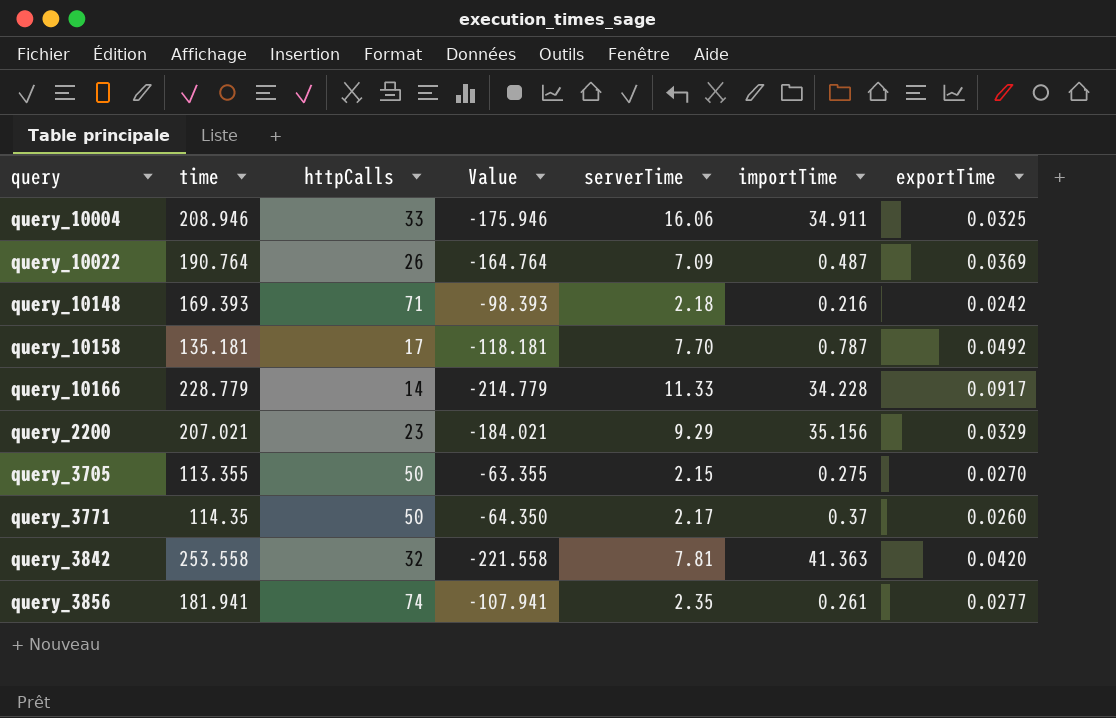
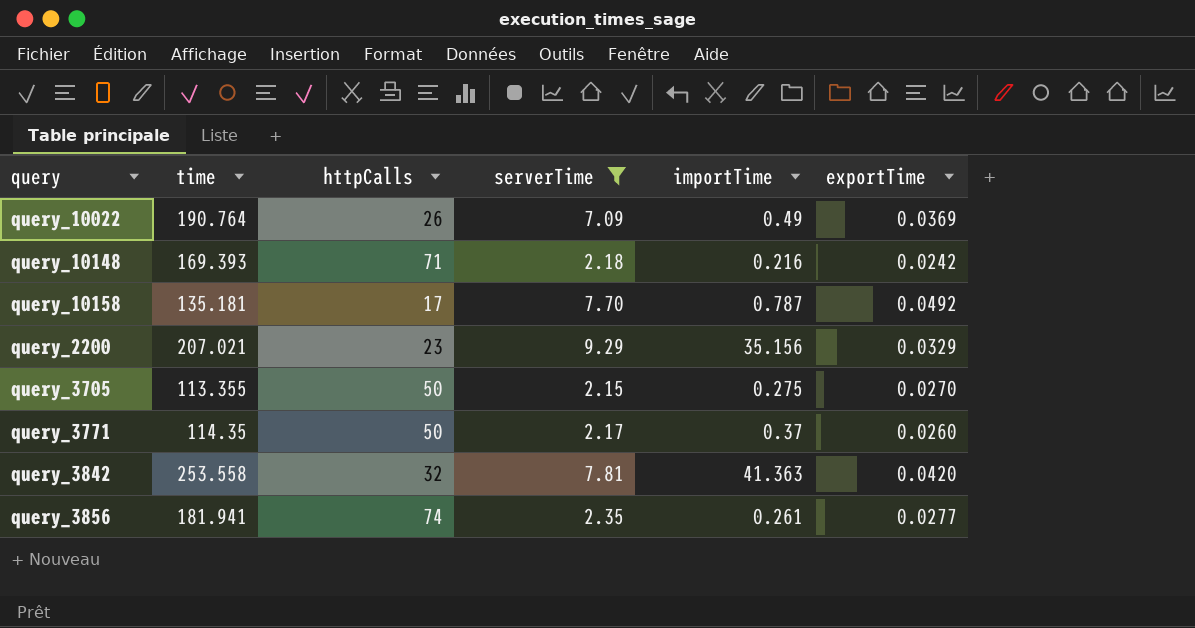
filter: none -> serverTime <= 9.29
column Value | formula: [httpCalls] - [time] -> none
query_10022 | importTime: 0.487 -> 0.49

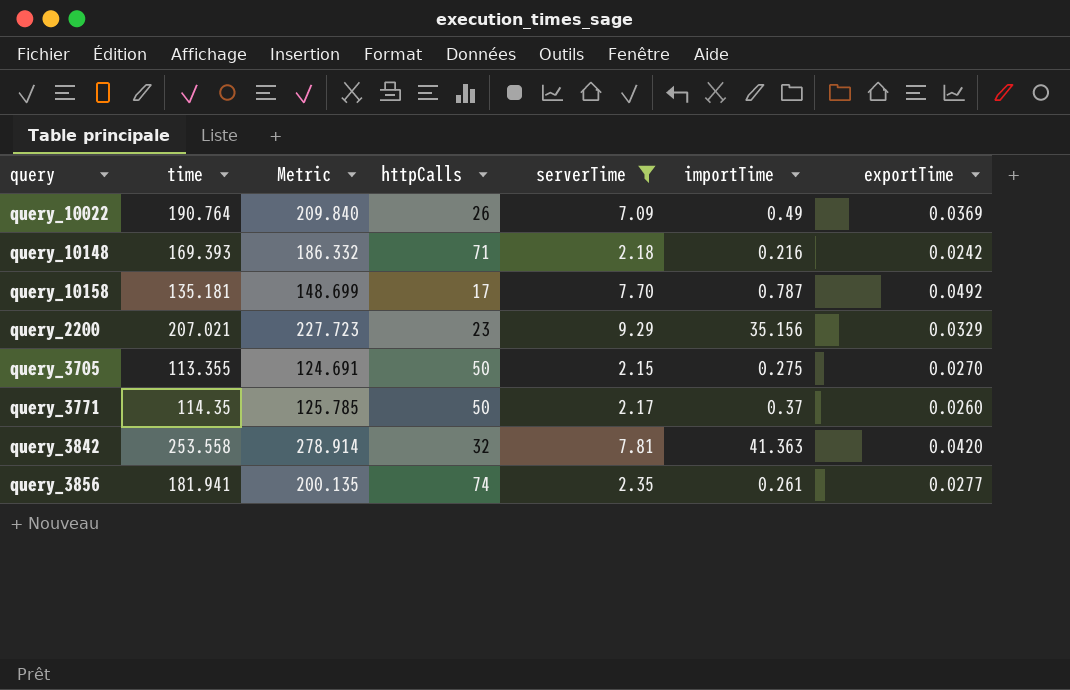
column Metric | formula: none -> [time] * 1.1

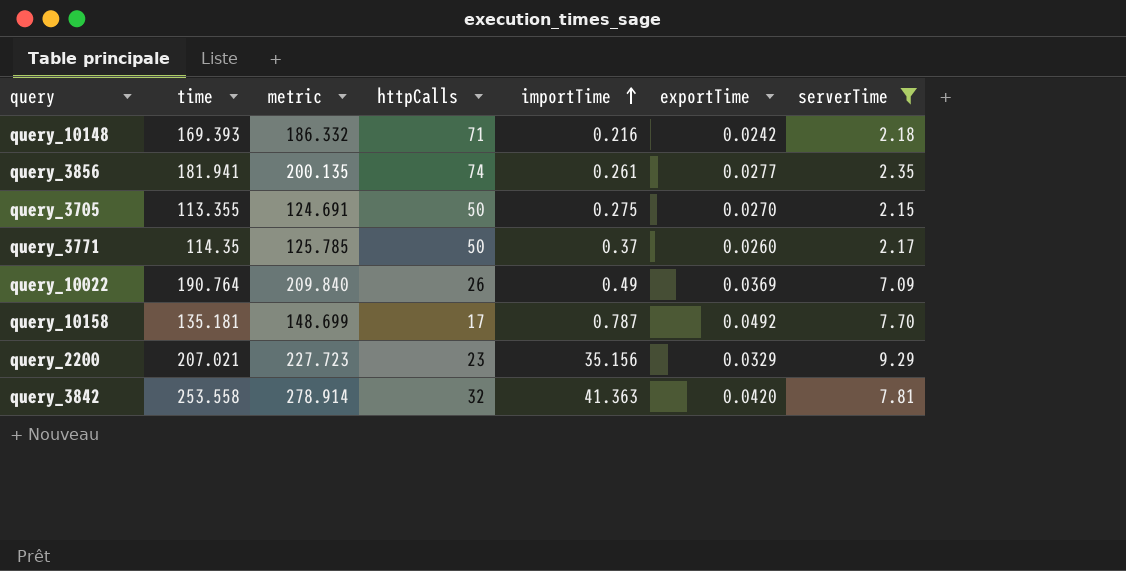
row order: none -> importTime ascending
column name: Metric -> metric
column serverTime | position: 5 -> 7

